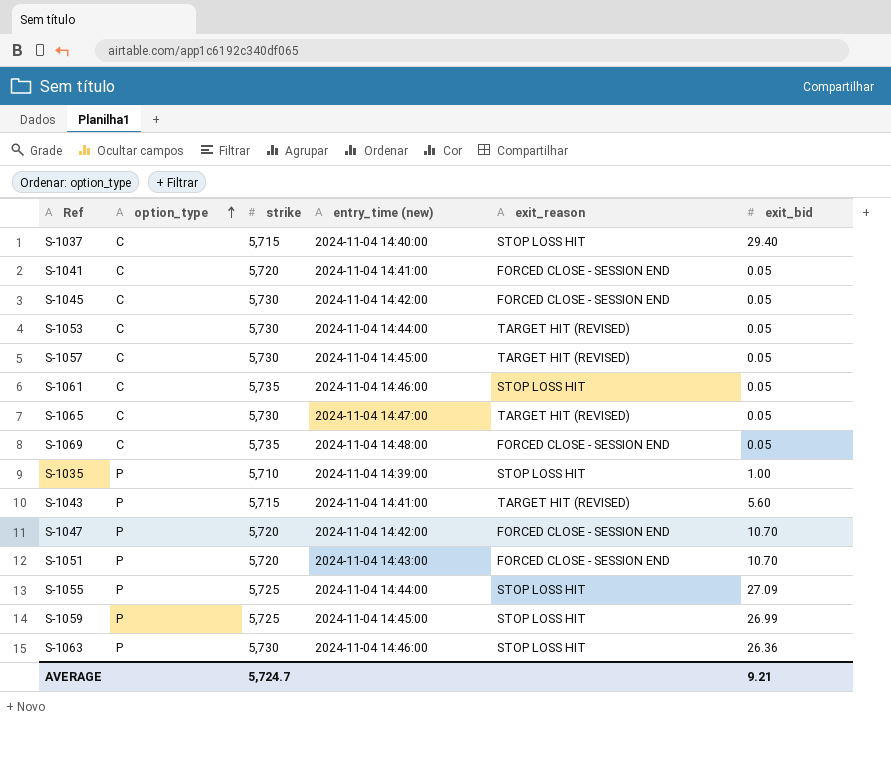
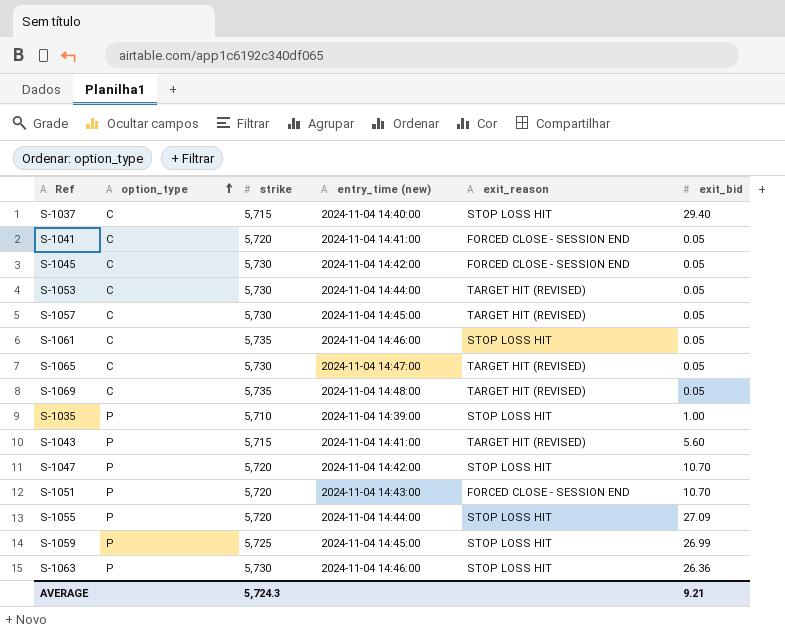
S-1069 | exit_reason: FORCED CLOSE - SESSION END -> TARGET HIT (REVISED)
S-1047 | exit_reason: FORCED CLOSE - SESSION END -> STOP LOSS HIT
S-1055 | strike: 5,725 -> 5,720
AVERAGE | strike: 5,724.7 -> 5,724.3

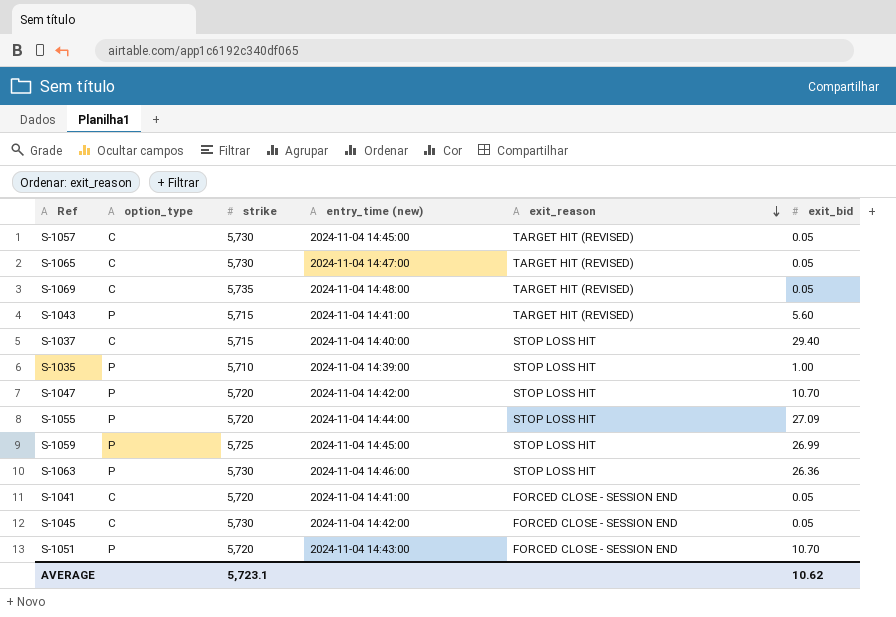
row order: option_type ascending -> exit_reason descending
row S-1053: C | 5,730 | 2024-11-04 14:44:00 | TARGET HIT (REVISED) | 0.05 -> none
row S-1061: C | 5,735 | 2024-11-04 14:46:00 | STOP LOSS HIT | 0.05 -> none
AVERAGE | strike: 5,724.3 -> 5,723.1
AVERAGE | exit_bid: 9.21 -> 10.62

